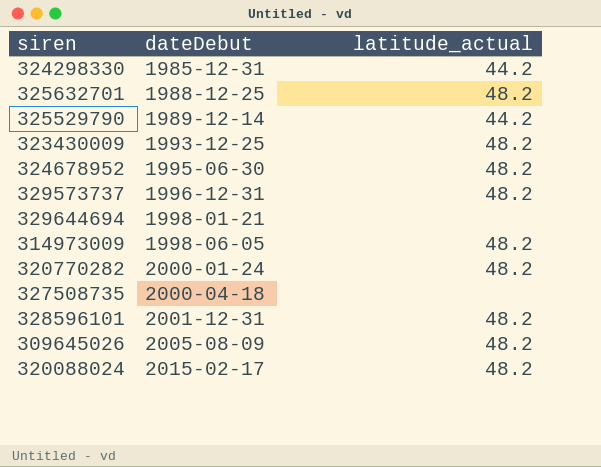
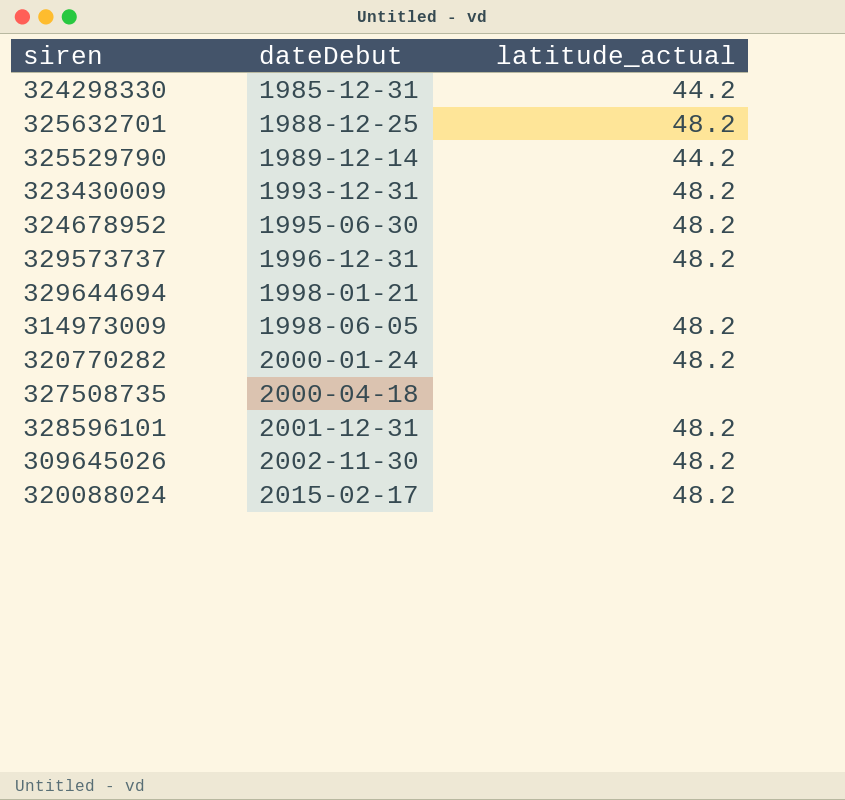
323430009 | dateDebut: 1993-12-25 -> 1993-12-31
309645026 | dateDebut: 2005-08-09 -> 2002-11-30

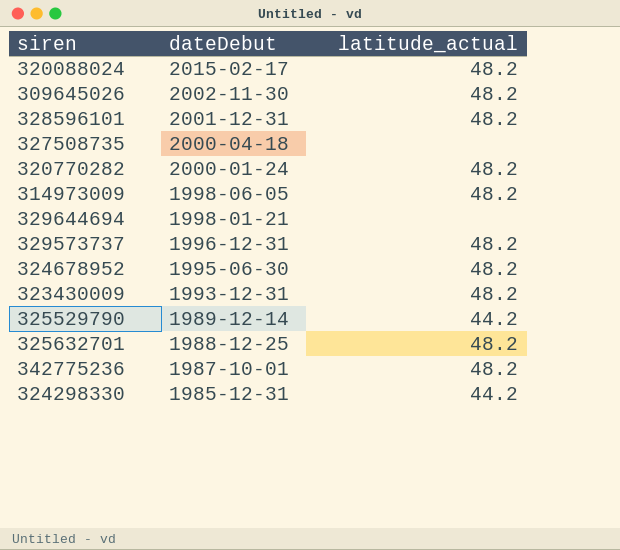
row order: dateDebut ascending -> dateDebut descending
row 342775236: none -> 1987-10-01 | 48.2

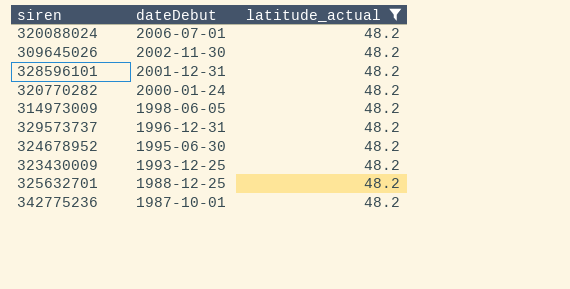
filter: none -> latitude_actual = 48.2
320088024 | dateDebut: 2015-02-17 -> 2006-07-01
323430009 | dateDebut: 1993-12-31 -> 1993-12-25

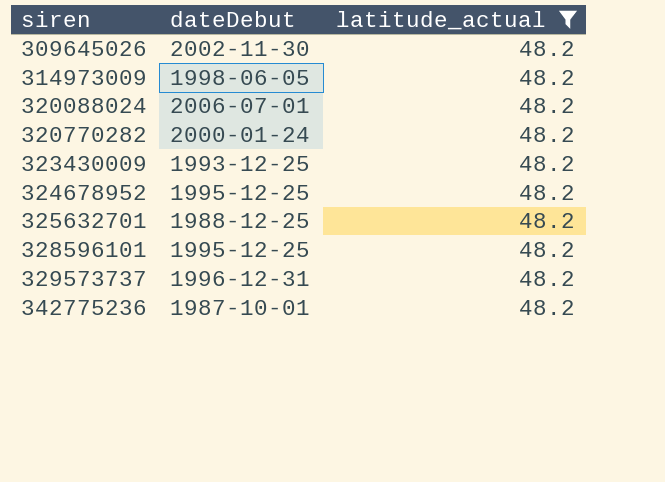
row order: dateDebut descending -> siren ascending
324678952 | dateDebut: 1995-06-30 -> 1995-12-25
328596101 | dateDebut: 2001-12-31 -> 1995-12-25

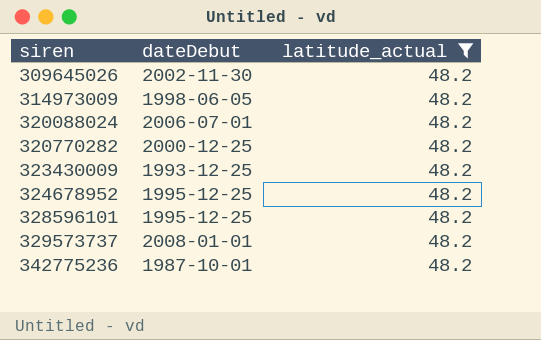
row 325632701: 1988-12-25 | 48.2 -> none
320770282 | dateDebut: 2000-01-24 -> 2000-12-25
329573737 | dateDebut: 1996-12-31 -> 2008-01-01

